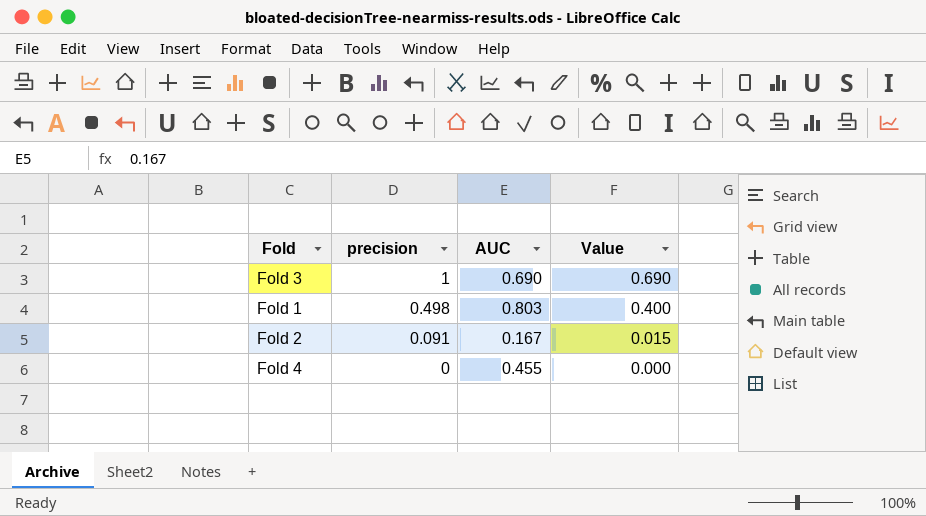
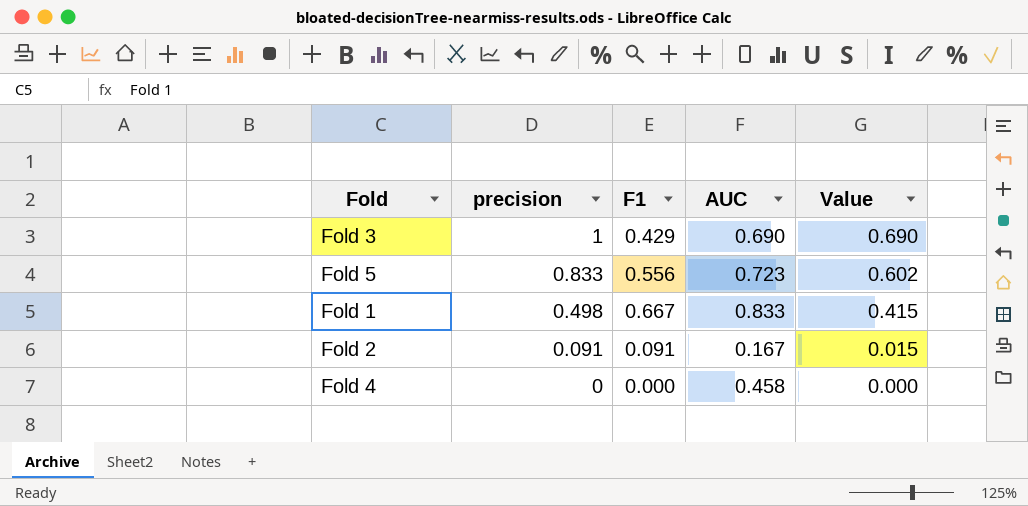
column F1 | position: none -> 3
row Fold 5: none -> 0.833 | 0.556 | 0.723 | 0.602
Fold 1 | AUC: 0.803 -> 0.833
Fold 1 | Value: 0.400 -> 0.415
Fold 4 | AUC: 0.455 -> 0.458

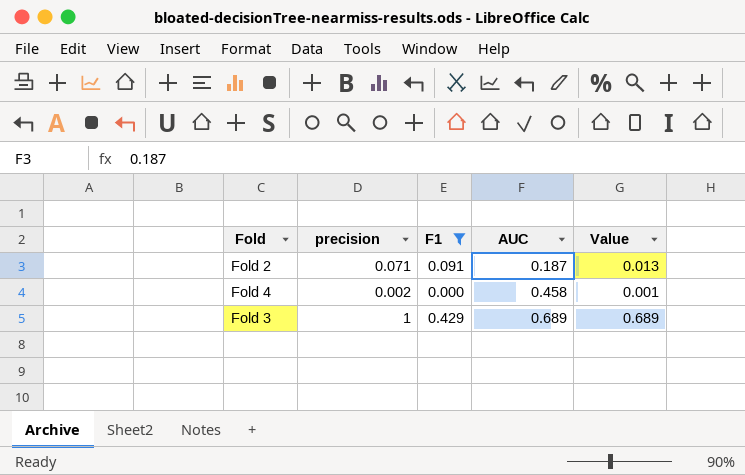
filter: none -> F1 <= 0.429
row order: precision descending -> AUC ascending
Fold 2 | precision: 0.091 -> 0.071
Fold 2 | AUC: 0.167 -> 0.187
Fold 2 | Value: 0.015 -> 0.013
Fold 4 | precision: 0 -> 0.002
Fold 4 | Value: 0.000 -> 0.001
Fold 3 | AUC: 0.690 -> 0.689
Fold 3 | Value: 0.690 -> 0.689

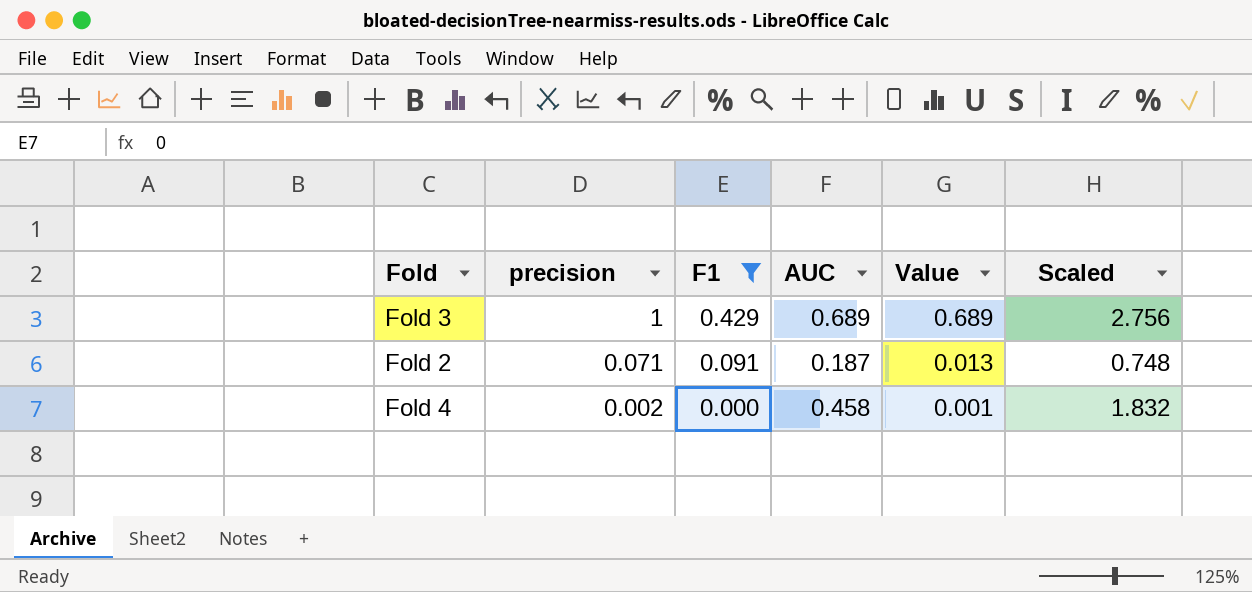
row order: AUC ascending -> precision descending
column Scaled | formula: none -> [AUC] * 4

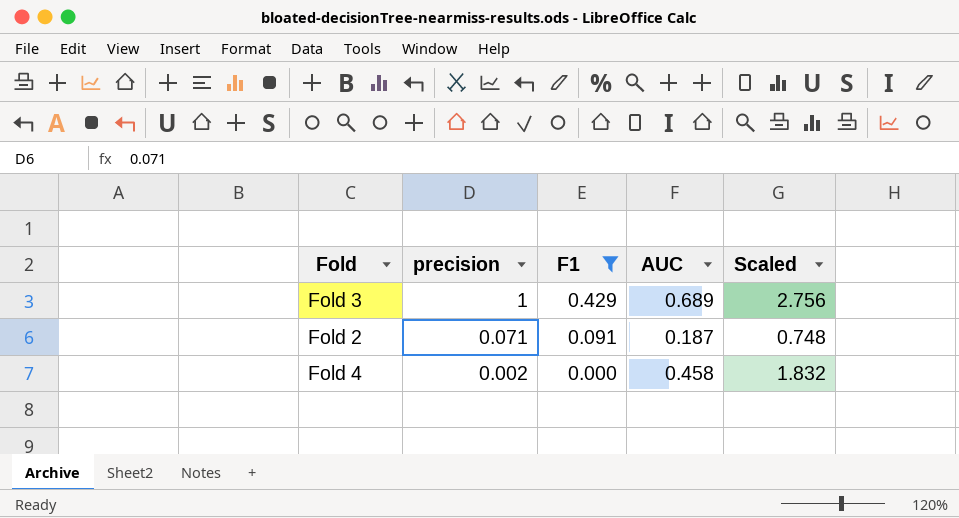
column Value | formula: [precision] * [AUC] -> none

